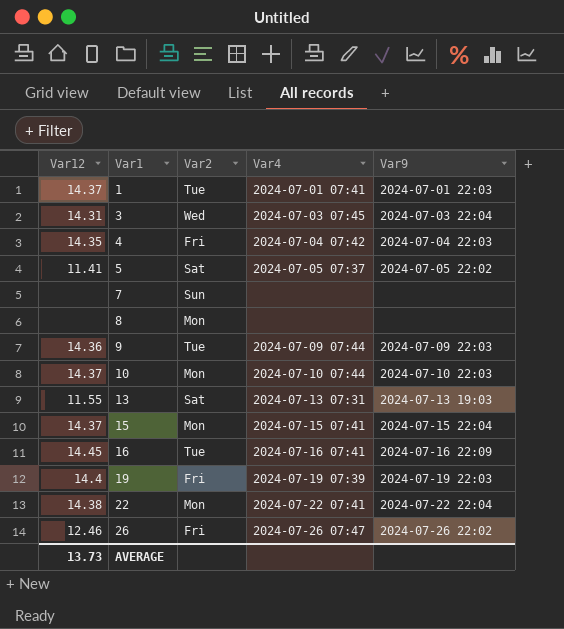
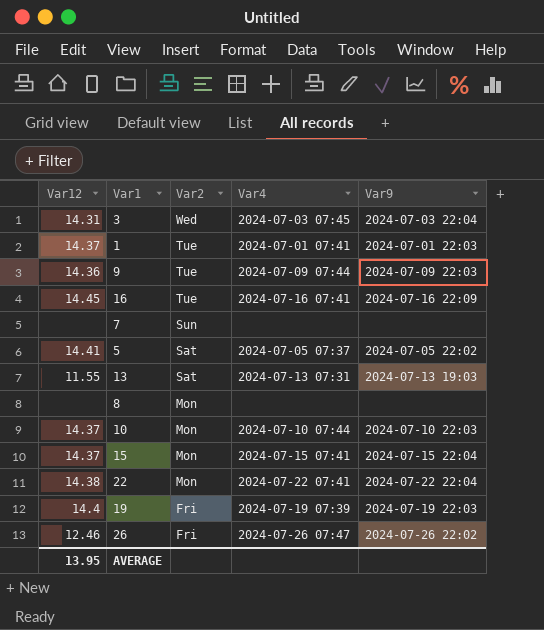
row order: Var1 ascending -> Var2 descending
row 4: 14.35 | Fri | 2024-07-04 07:42 | 2024-07-04 22:03 -> none
5 | Var12: 11.41 -> 14.41
AVERAGE | Var12: 13.73 -> 13.95

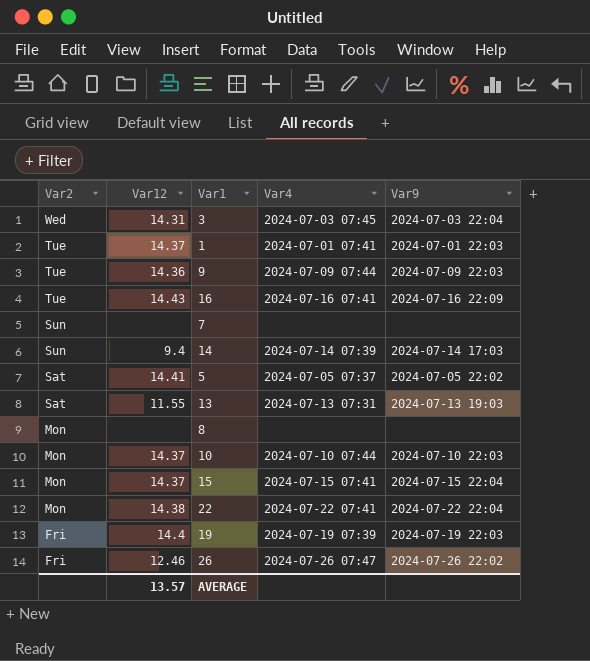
column Var2 | position: 3 -> 1
16 | Var12: 14.45 -> 14.43
row 14: none -> Sun | 9.4 | 2024-07-14 07:39 | 2024-07-14 17:03
AVERAGE | Var12: 13.95 -> 13.57

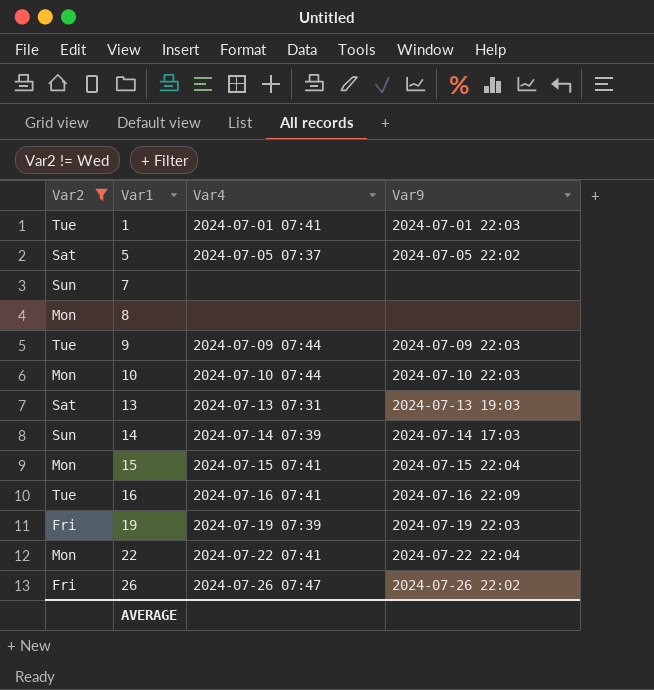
filter: none -> Var2 != Wed
row order: Var2 descending -> Var1 ascending
column Var12 | position: 2 -> none

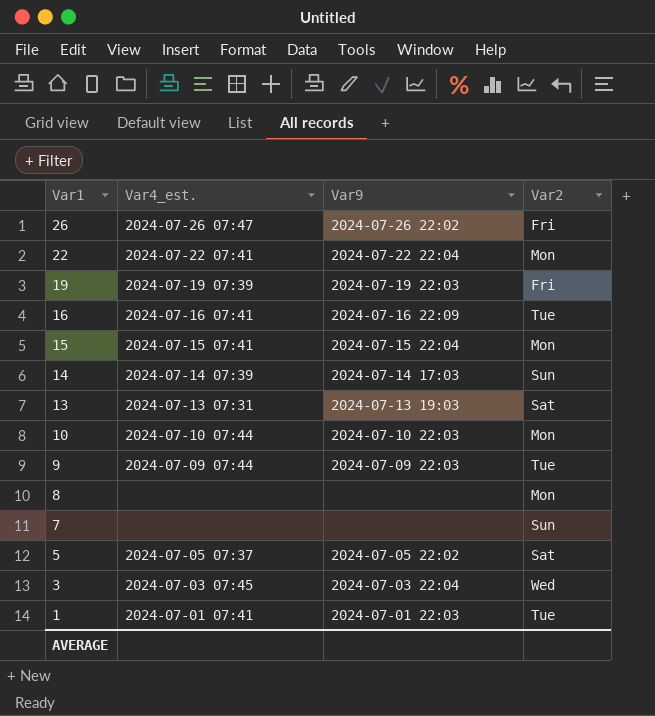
filter: Var2 != Wed -> none
row order: Var1 ascending -> Var1 descending
column name: Var4 -> Var4_est.
column Var2 | position: 1 -> 4

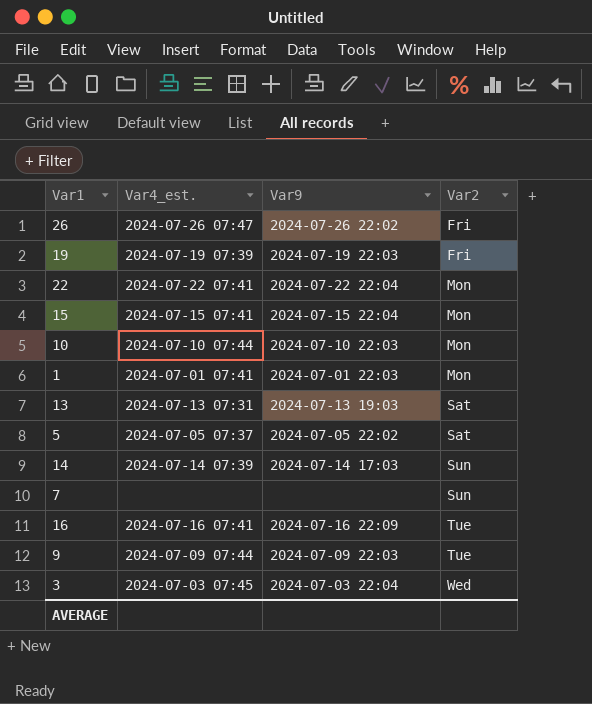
row order: Var1 descending -> Var2 ascending
row 8: none | none | Mon -> none
1 | Var2: Tue -> Mon

